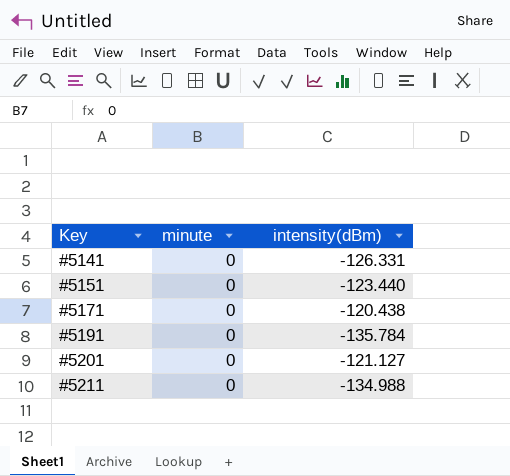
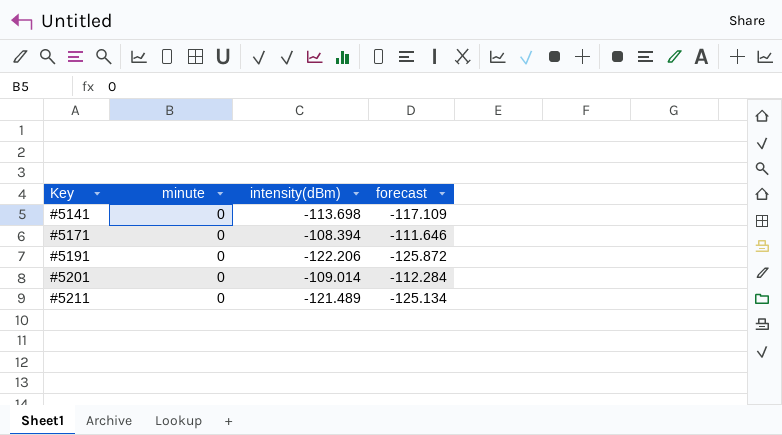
column forecast | formula: none -> [intensity(dBm)] * 1.03
row #5151: 0 | -123.440 -> none
#5141 | intensity(dBm): -126.331 -> -113.698
#5171 | intensity(dBm): -120.438 -> -108.394
#5191 | intensity(dBm): -135.784 -> -122.206
#5201 | intensity(dBm): -121.127 -> -109.014
#5211 | intensity(dBm): -134.988 -> -121.489

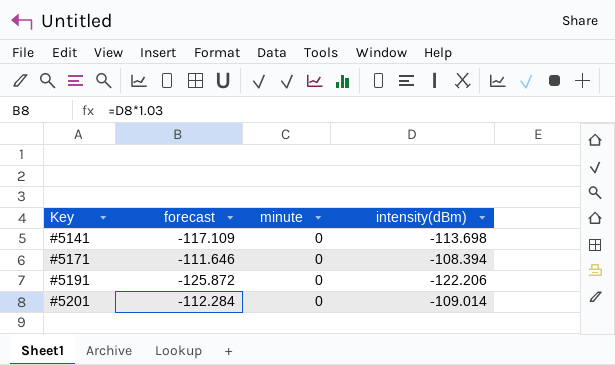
column forecast | position: 4 -> 2
row #5211: 0 | -121.489 | -125.134 -> none

